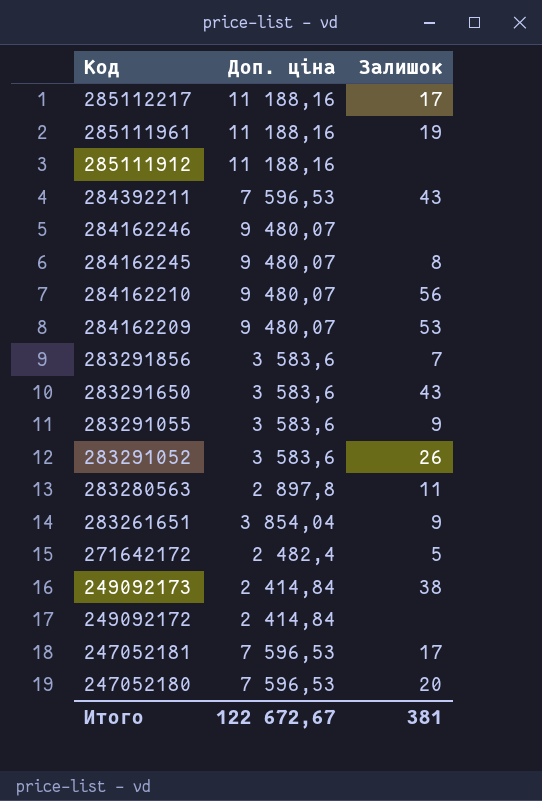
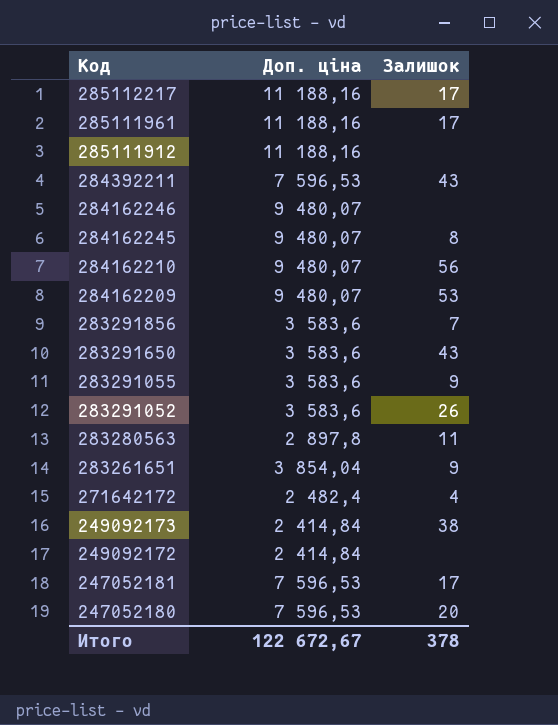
285111961 | Залишок: 19 -> 17
271642172 | Залишок: 5 -> 4
Итого | Залишок: 381 -> 378

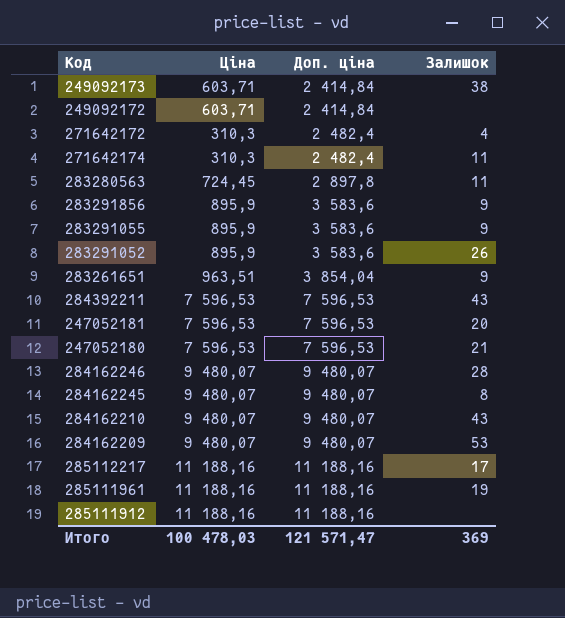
row order: Код descending -> Доп. ціна ascending
column Ціна | position: none -> 2
row 283291650: 3 583,6 | 43 -> none
row 271642174: none -> 310,3 | 2 482,4 | 11
283291856 | Залишок: 7 -> 9
247052181 | Залишок: 17 -> 20
247052180 | Залишок: 20 -> 21
284162246 | Залишок: none -> 28
284162210 | Залишок: 56 -> 43
285111961 | Залишок: 17 -> 19
Итого | Доп. ціна: 122 672,67 -> 121 571,47
Итого | Залишок: 378 -> 369

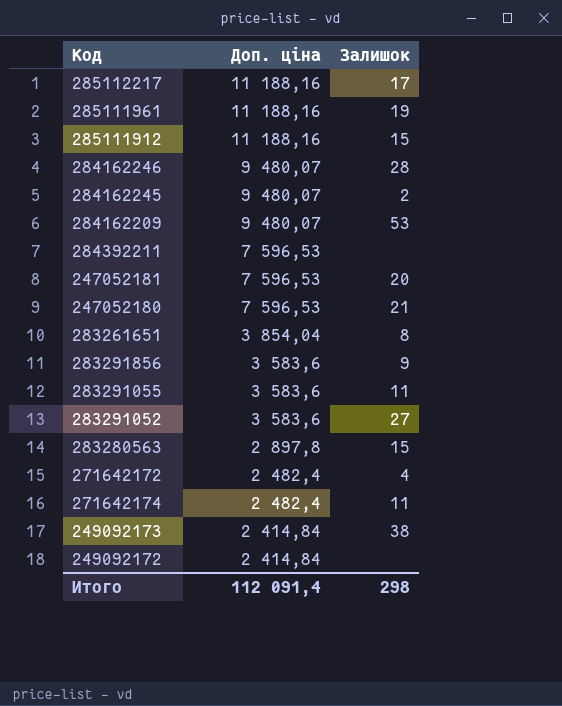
row order: Доп. ціна ascending -> Доп. ціна descending
column Ціна | position: 2 -> none
row 284162210: 9 480,07 | 9 480,07 | 43 -> none
285111912 | Залишок: none -> 15
284162245 | Залишок: 8 -> 2
284392211 | Залишок: 43 -> none
283261651 | Залишок: 9 -> 8
283291055 | Залишок: 9 -> 11
283291052 | Залишок: 26 -> 27
283280563 | Залишок: 11 -> 15
Итого | Доп. ціна: 121 571,47 -> 112 091,4
Итого | Залишок: 369 -> 298

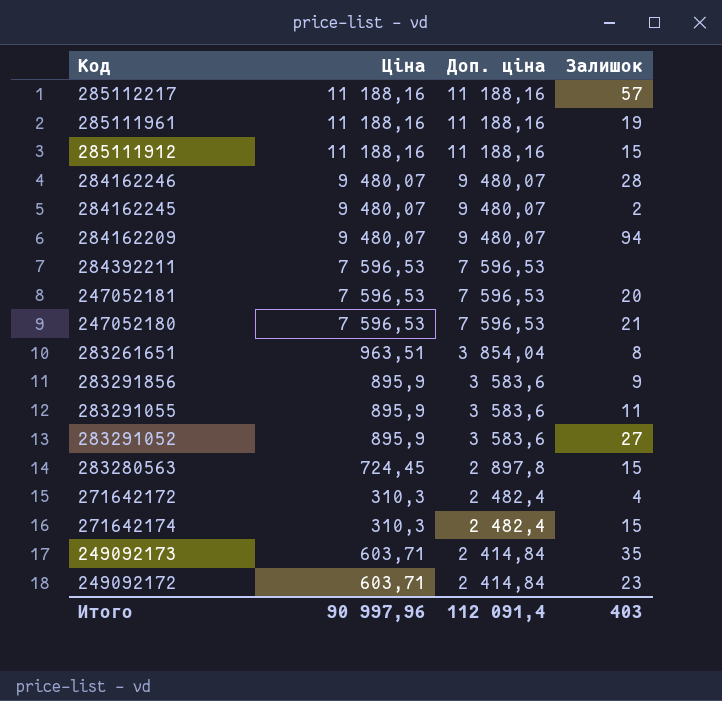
column Ціна | position: none -> 2
285112217 | Залишок: 17 -> 57
284162209 | Залишок: 53 -> 94
271642174 | Залишок: 11 -> 15
249092173 | Залишок: 38 -> 35
249092172 | Залишок: none -> 23
Итого | Залишок: 298 -> 403

